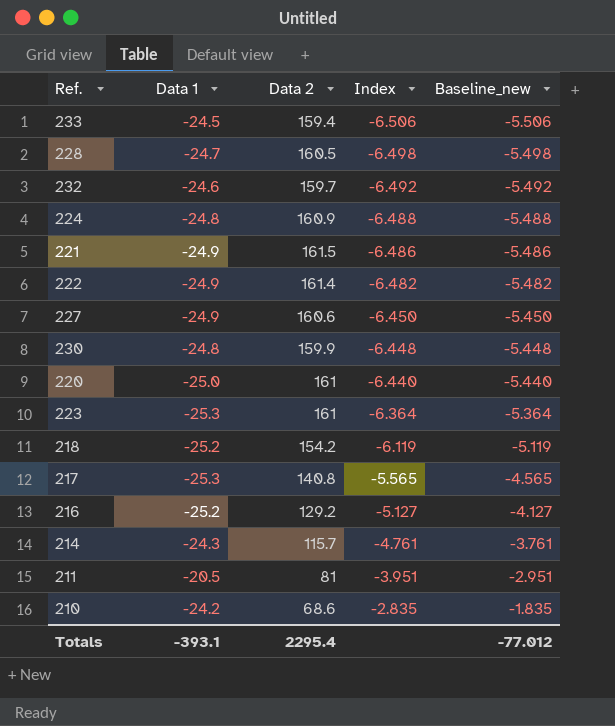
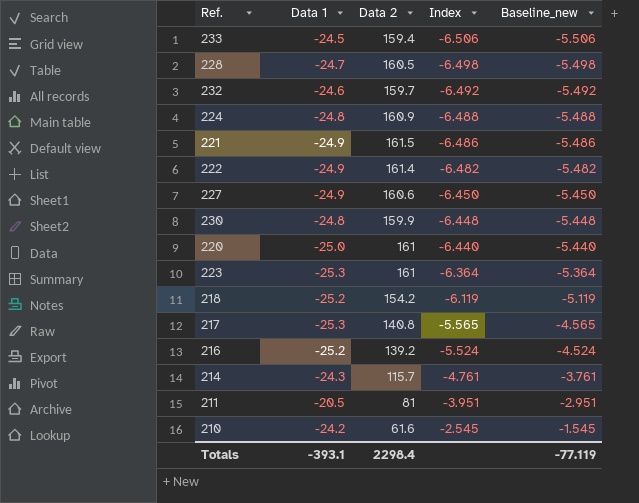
216 | Data 2: 129.2 -> 139.2
216 | Index: -5.127 -> -5.524
216 | Baseline_new: -4.127 -> -4.524
210 | Data 2: 68.6 -> 61.6
210 | Index: -2.835 -> -2.545
210 | Baseline_new: -1.835 -> -1.545
Totals | Data 2: 2295.4 -> 2298.4
Totals | Baseline_new: -77.012 -> -77.119

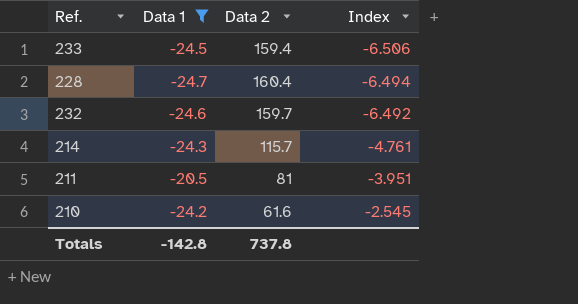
filter: none -> Data 1 >= -24.7
column Baseline_new | formula: [Index] + 1 -> none
228 | Data 2: 160.5 -> 160.4
228 | Index: -6.498 -> -6.494
Totals | Data 1: -393.1 -> -142.8
Totals | Data 2: 2298.4 -> 737.8

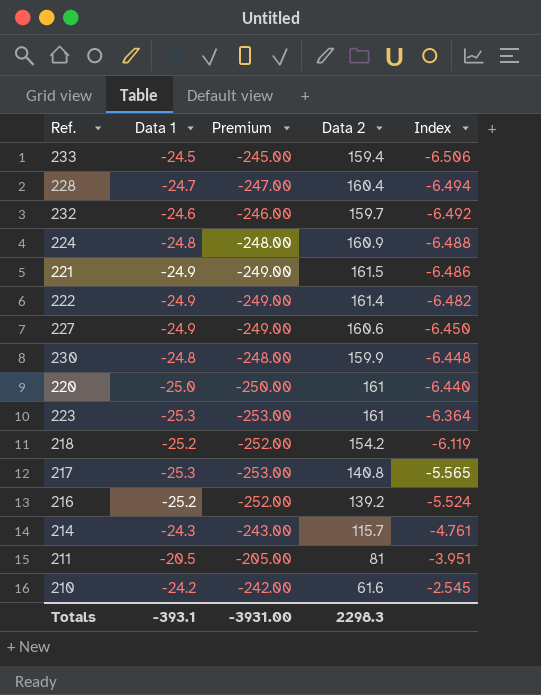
filter: Data 1 >= -24.7 -> none
column Premium | formula: none -> [Data 1] * 10
Totals | Data 1: -142.8 -> -393.1
Totals | Data 2: 737.8 -> 2298.3

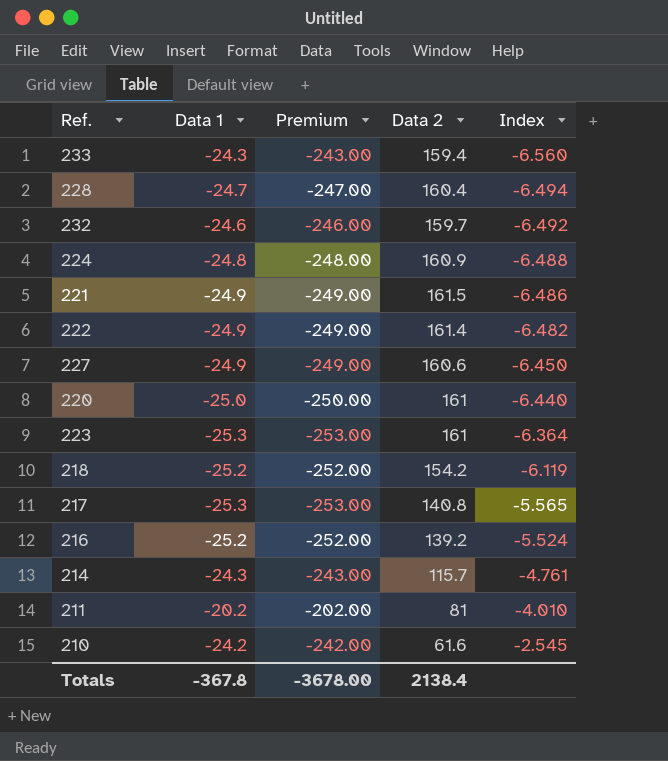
row 230: -24.8 | -248.00 | 159.9 | -6.448 -> none
233 | Data 1: -24.5 -> -24.3
233 | Premium: -245.00 -> -243.00
233 | Index: -6.506 -> -6.560
211 | Data 1: -20.5 -> -20.2
211 | Premium: -205.00 -> -202.00
211 | Index: -3.951 -> -4.010
Totals | Data 1: -393.1 -> -367.8
Totals | Premium: -3931.00 -> -3678.00
Totals | Data 2: 2298.3 -> 2138.4

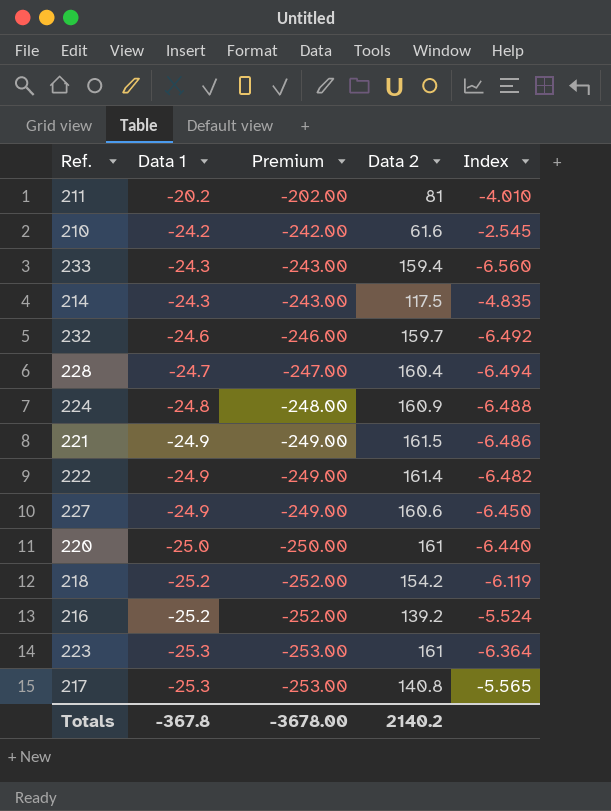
row order: Index ascending -> Data 1 descending
214 | Data 2: 115.7 -> 117.5
214 | Index: -4.761 -> -4.835
Totals | Data 2: 2138.4 -> 2140.2

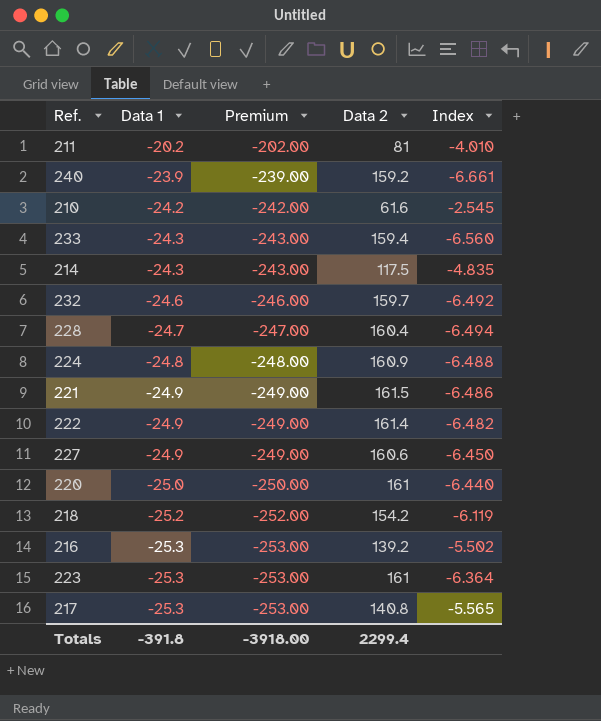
row 240: none -> -23.9 | -239.00 | 159.2 | -6.661
216 | Data 1: -25.2 -> -25.3
216 | Premium: -252.00 -> -253.00
216 | Index: -5.524 -> -5.502
Totals | Data 1: -367.8 -> -391.8
Totals | Premium: -3678.00 -> -3918.00
Totals | Data 2: 2140.2 -> 2299.4

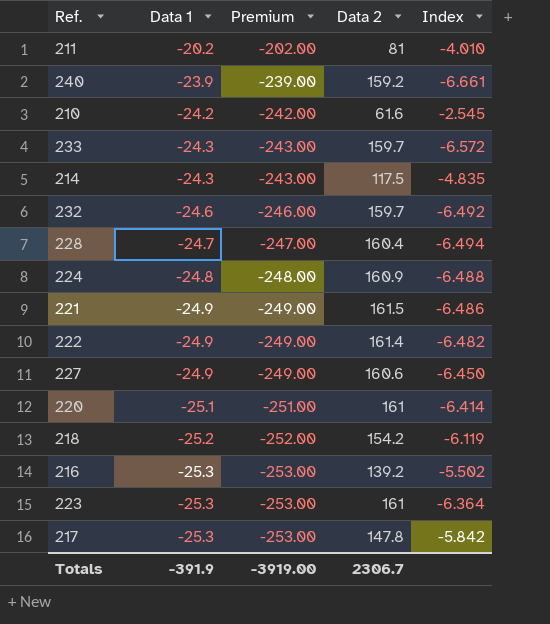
233 | Data 2: 159.4 -> 159.7
233 | Index: -6.560 -> -6.572
220 | Data 1: -25.0 -> -25.1
220 | Premium: -250.00 -> -251.00
220 | Index: -6.440 -> -6.414
217 | Data 2: 140.8 -> 147.8
217 | Index: -5.565 -> -5.842
Totals | Data 1: -391.8 -> -391.9
Totals | Premium: -3918.00 -> -3919.00
Totals | Data 2: 2299.4 -> 2306.7

